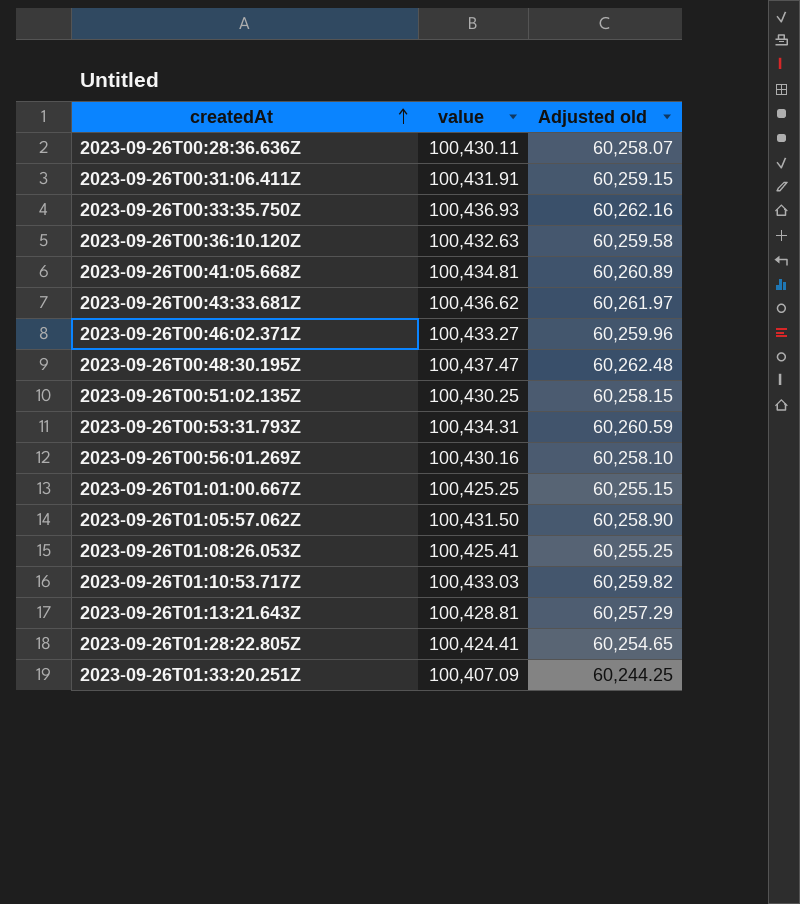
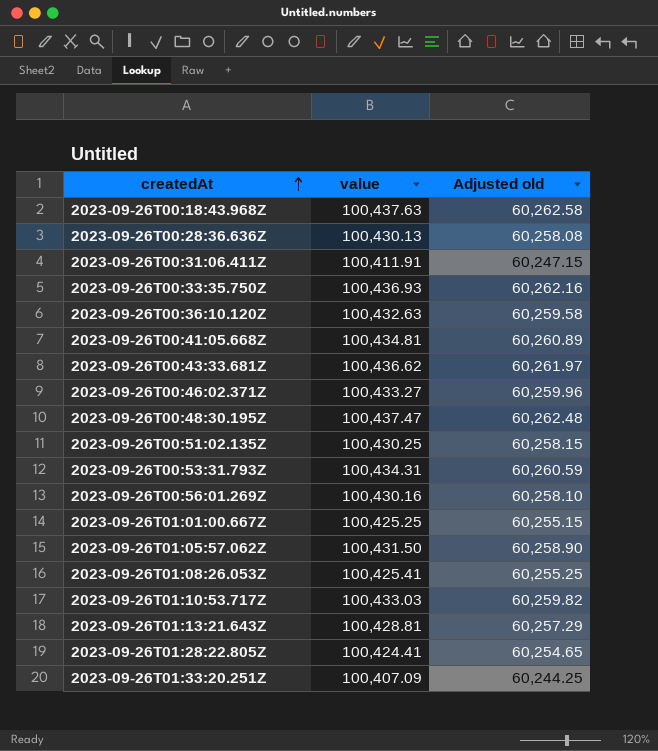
row 2023-09-26T00:18:43.968Z: none -> 100,437.63 | 60,262.58
2023-09-26T00:28:36.636Z | value: 100,430.11 -> 100,430.13
2023-09-26T00:28:36.636Z | Adjusted old: 60,258.07 -> 60,258.08
2023-09-26T00:31:06.411Z | value: 100,431.91 -> 100,411.91
2023-09-26T00:31:06.411Z | Adjusted old: 60,259.15 -> 60,247.15

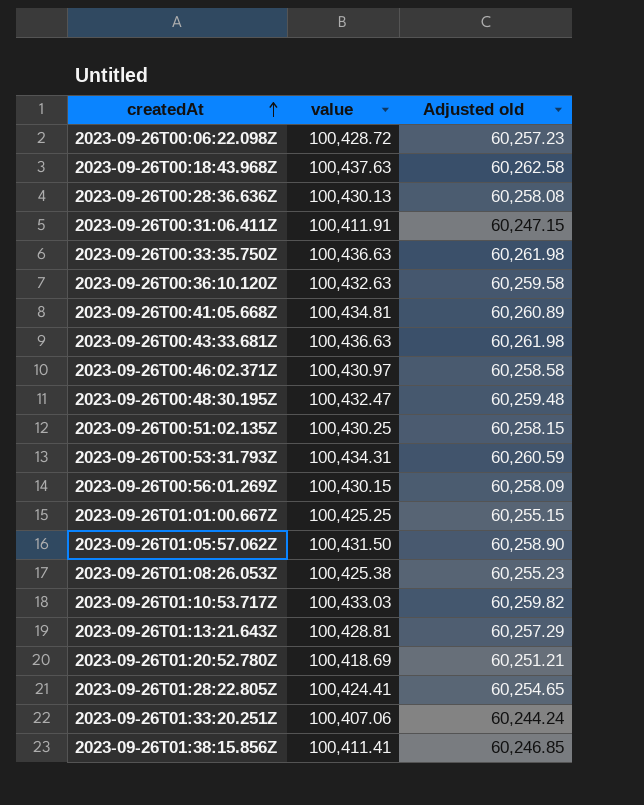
row 2023-09-26T00:06:22.098Z: none -> 100,428.72 | 60,257.23
2023-09-26T00:33:35.750Z | value: 100,436.93 -> 100,436.63
2023-09-26T00:33:35.750Z | Adjusted old: 60,262.16 -> 60,261.98
2023-09-26T00:43:33.681Z | value: 100,436.62 -> 100,436.63
2023-09-26T00:43:33.681Z | Adjusted old: 60,261.97 -> 60,261.98
2023-09-26T00:46:02.371Z | value: 100,433.27 -> 100,430.97
2023-09-26T00:46:02.371Z | Adjusted old: 60,259.96 -> 60,258.58
2023-09-26T00:48:30.195Z | value: 100,437.47 -> 100,432.47
2023-09-26T00:48:30.195Z | Adjusted old: 60,262.48 -> 60,259.48
2023-09-26T00:56:01.269Z | value: 100,430.16 -> 100,430.15
2023-09-26T00:56:01.269Z | Adjusted old: 60,258.10 -> 60,258.09
2023-09-26T01:08:26.053Z | value: 100,425.41 -> 100,425.38
2023-09-26T01:08:26.053Z | Adjusted old: 60,255.25 -> 60,255.23
row 2023-09-26T01:20:52.780Z: none -> 100,418.69 | 60,251.21
2023-09-26T01:33:20.251Z | value: 100,407.09 -> 100,407.06
2023-09-26T01:33:20.251Z | Adjusted old: 60,244.25 -> 60,244.24
row 2023-09-26T01:38:15.856Z: none -> 100,411.41 | 60,246.85

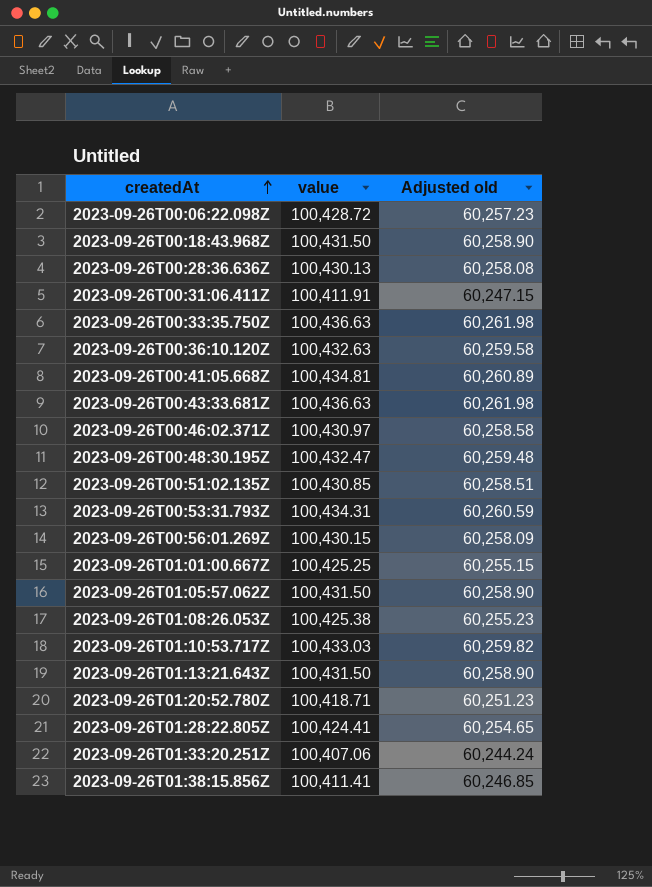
2023-09-26T00:18:43.968Z | value: 100,437.63 -> 100,431.50
2023-09-26T00:18:43.968Z | Adjusted old: 60,262.58 -> 60,258.90
2023-09-26T00:51:02.135Z | value: 100,430.25 -> 100,430.85
2023-09-26T00:51:02.135Z | Adjusted old: 60,258.15 -> 60,258.51
2023-09-26T01:13:21.643Z | value: 100,428.81 -> 100,431.50
2023-09-26T01:13:21.643Z | Adjusted old: 60,257.29 -> 60,258.90
2023-09-26T01:20:52.780Z | value: 100,418.69 -> 100,418.71
2023-09-26T01:20:52.780Z | Adjusted old: 60,251.21 -> 60,251.23

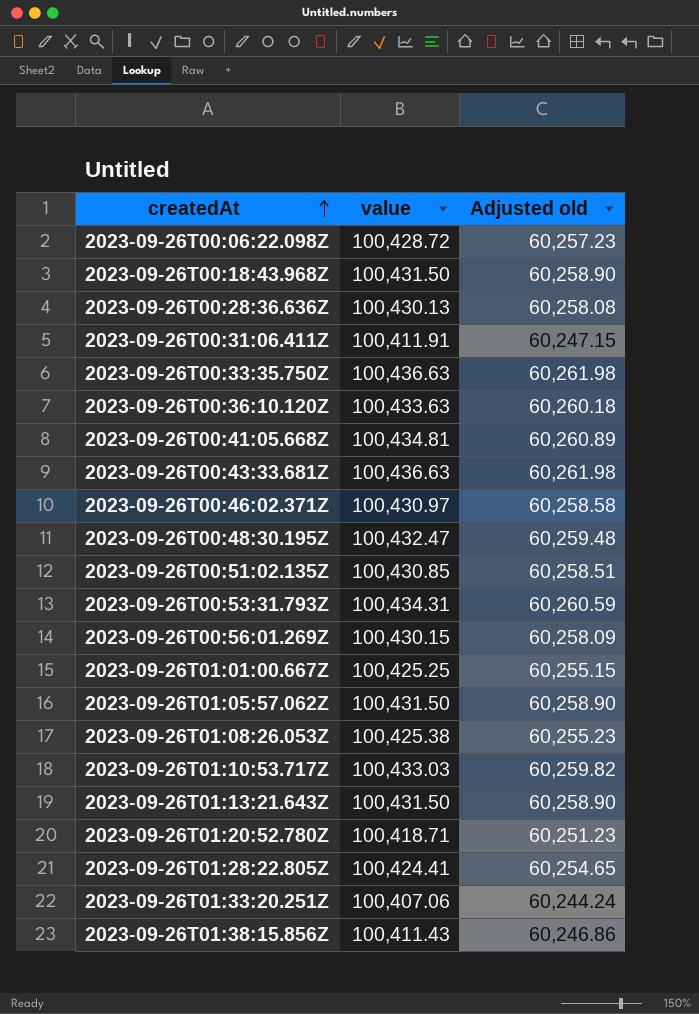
2023-09-26T00:36:10.120Z | value: 100,432.63 -> 100,433.63
2023-09-26T00:36:10.120Z | Adjusted old: 60,259.58 -> 60,260.18
2023-09-26T01:38:15.856Z | value: 100,411.41 -> 100,411.43
2023-09-26T01:38:15.856Z | Adjusted old: 60,246.85 -> 60,246.86

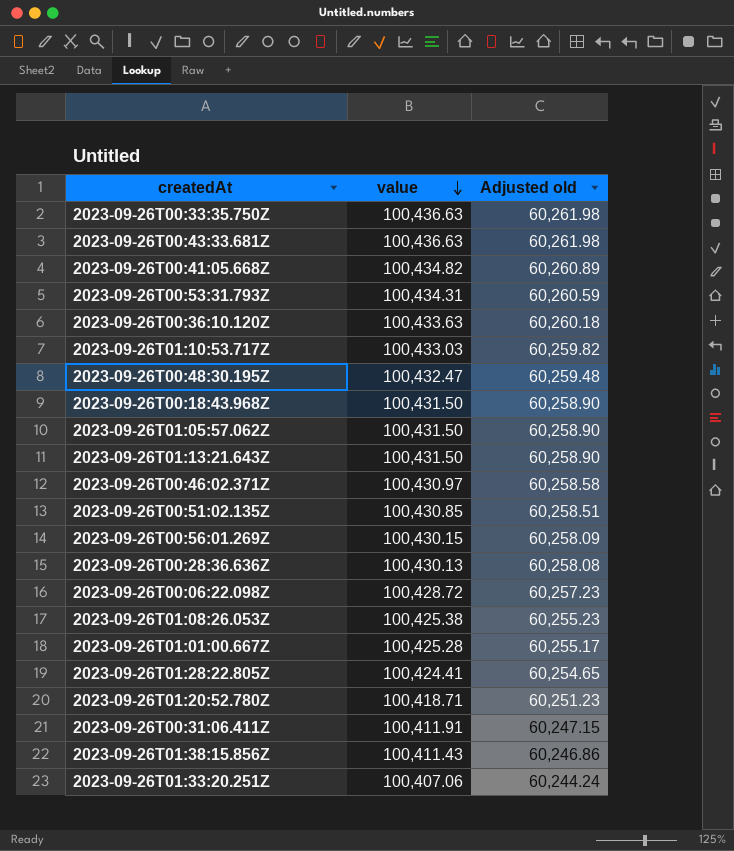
row order: createdAt ascending -> value descending
2023-09-26T00:41:05.668Z | value: 100,434.81 -> 100,434.82
2023-09-26T01:01:00.667Z | value: 100,425.25 -> 100,425.28
2023-09-26T01:01:00.667Z | Adjusted old: 60,255.15 -> 60,255.17

